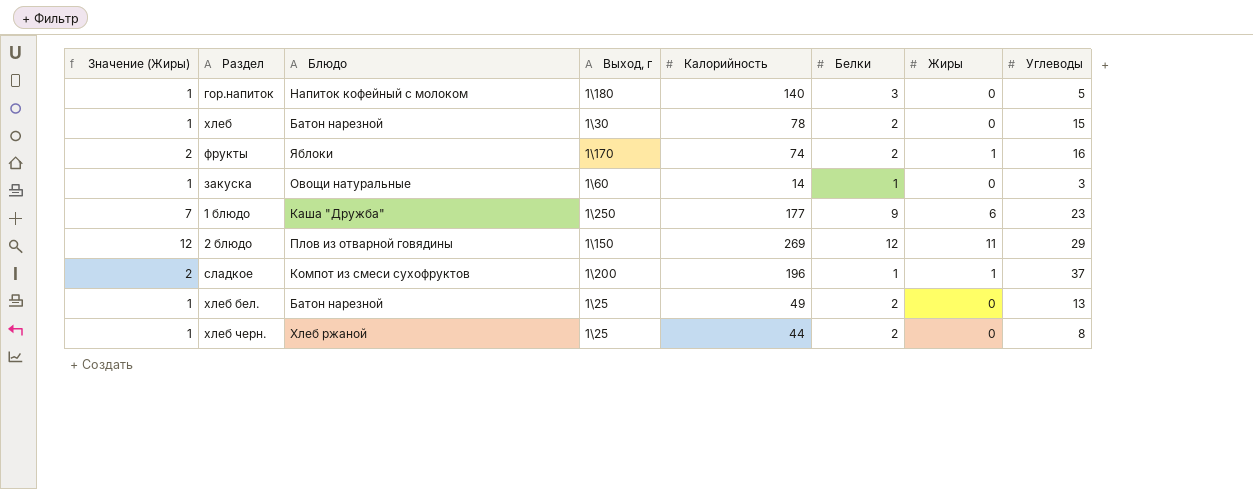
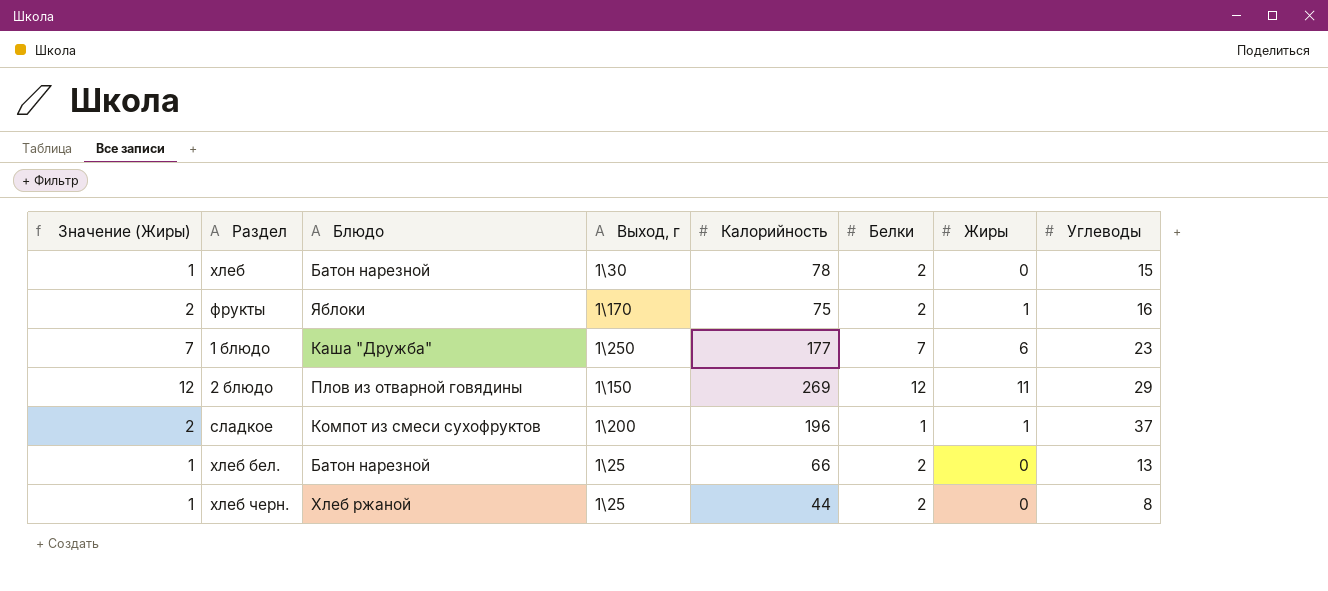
row гор.напиток: 1 | Напиток кофейный с молоком | 1\180 | 140 | 3 | 0 | 5 -> none
row закуска: 1 | Овощи натуральные | 1\60 | 14 | 1 | 0 | 3 -> none
фрукты | Калорийность: 74 -> 75
1 блюдо | Белки: 9 -> 7
хлеб бел. | Калорийность: 49 -> 66

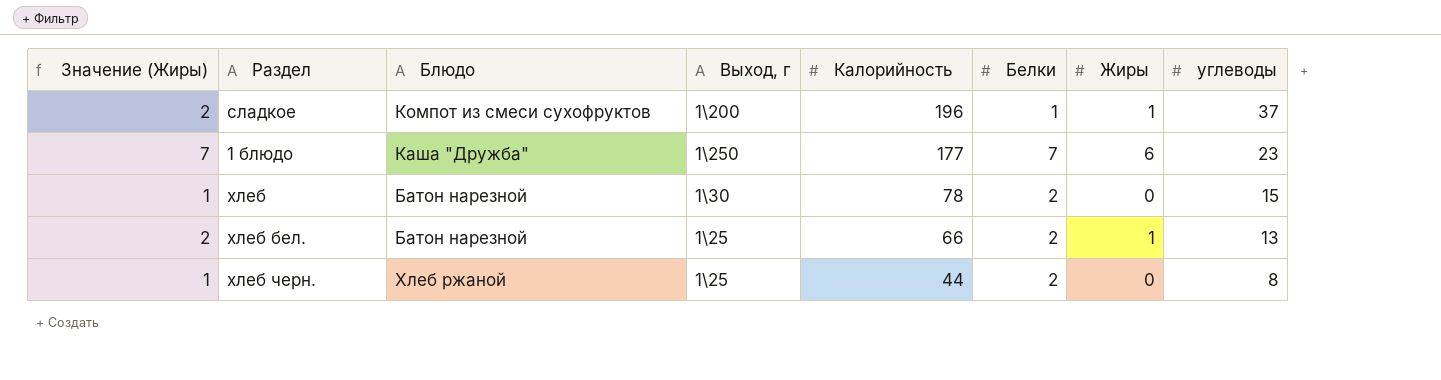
row order: none -> Калорийность descending
column name: Углеводы -> углеводы
row фрукты: 2 | Яблоки | 1\170 | 75 | 2 | 1 | 16 -> none
row 2 блюдо: 12 | Плов из отварной говядины | 1\150 | 269 | 12 | 11 | 29 -> none
хлеб бел. | Значение (Жиры): 1 -> 2
хлеб бел. | Жиры: 0 -> 1

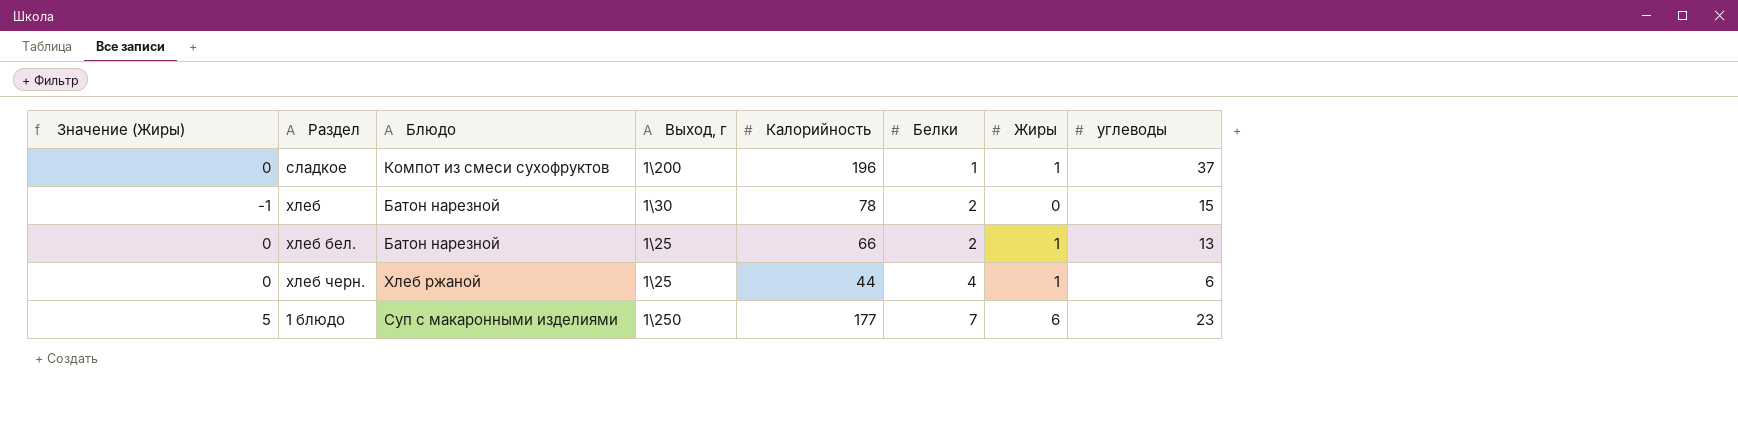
row order: Калорийность descending -> Белки ascending
column Значение (Жиры) | formula: [Жиры] + 1 -> [Жиры] - 1
хлеб черн. | Белки: 2 -> 4
хлеб черн. | Жиры: 0 -> 1
хлеб черн. | углеводы: 8 -> 6
1 блюдо | Блюдо: Каша "Дружба" -> Суп с макаронными изделиями

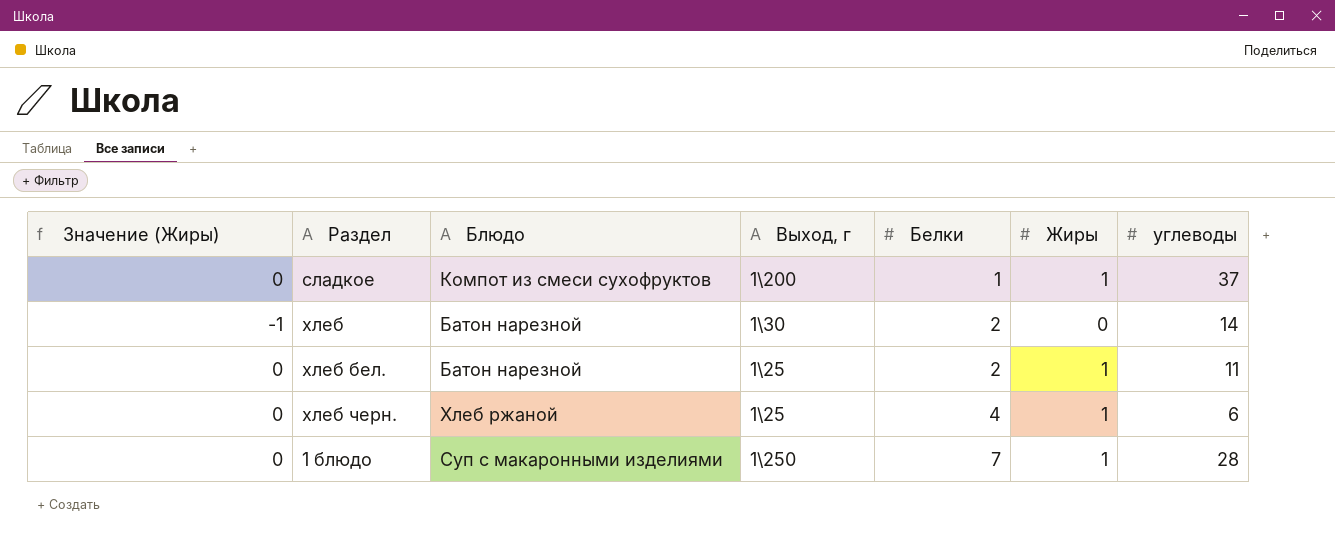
column Калорийность | position: 5 -> none
хлеб | углеводы: 15 -> 14
хлеб бел. | углеводы: 13 -> 11
1 блюдо | Значение (Жиры): 5 -> 0
1 блюдо | Жиры: 6 -> 1
1 блюдо | углеводы: 23 -> 28

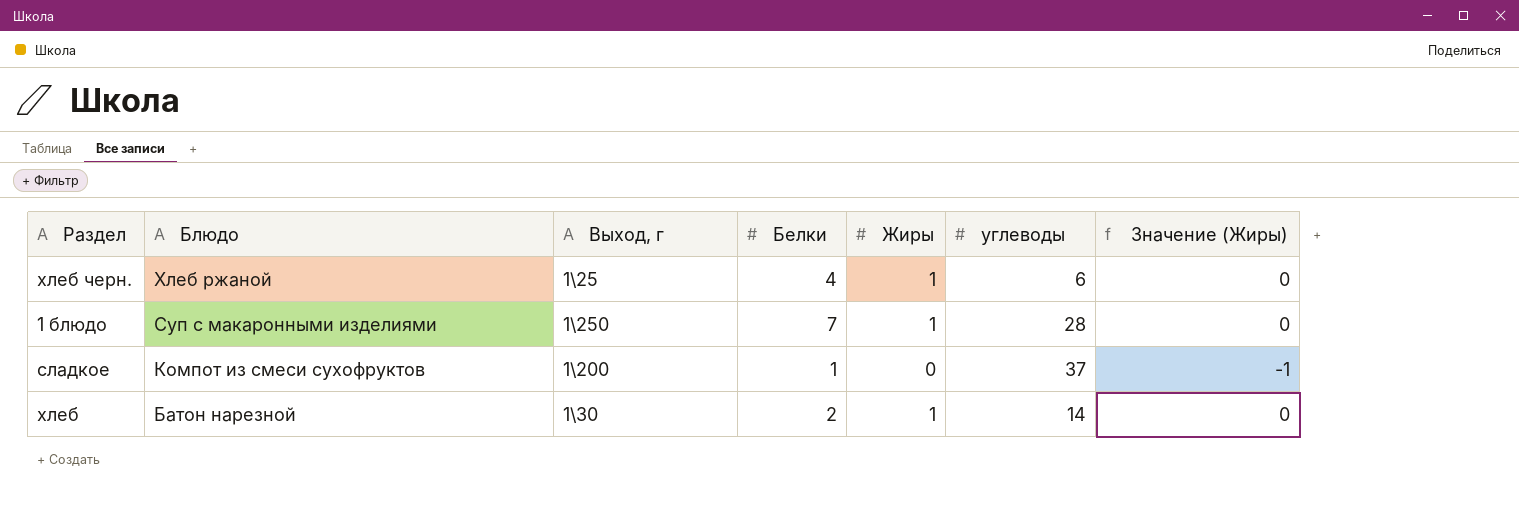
row order: Белки ascending -> Блюдо descending
column Значение (Жиры) | position: 1 -> 7
row хлеб бел.: 0 | Батон нарезной | 1\25 | 2 | 1 | 11 -> none
сладкое | Жиры: 1 -> 0
сладкое | Значение (Жиры): 0 -> -1
хлеб | Жиры: 0 -> 1
хлеб | Значение (Жиры): -1 -> 0

